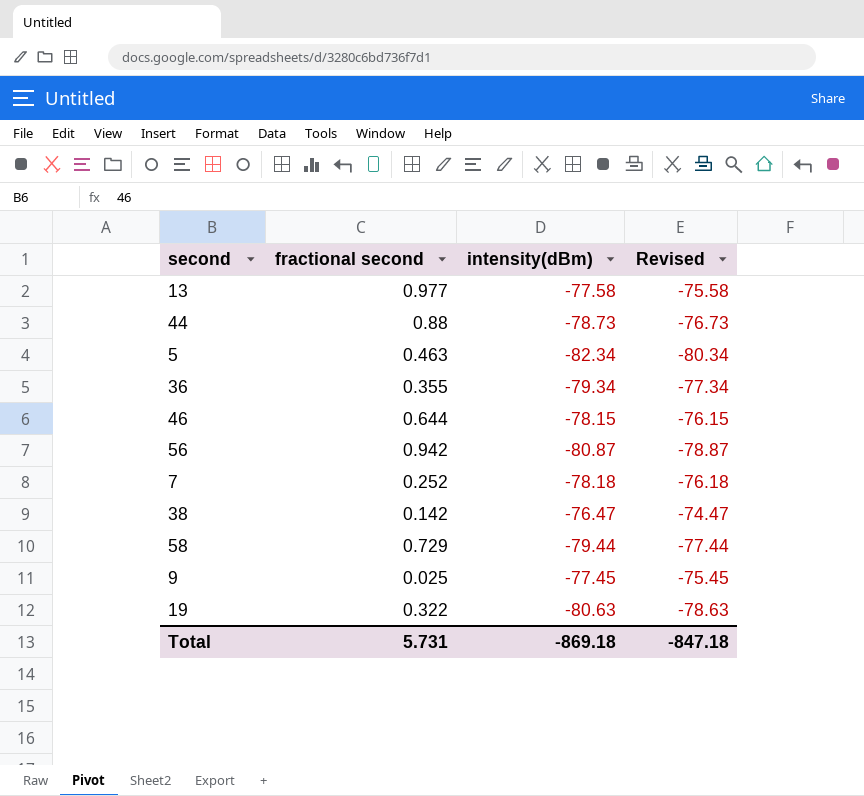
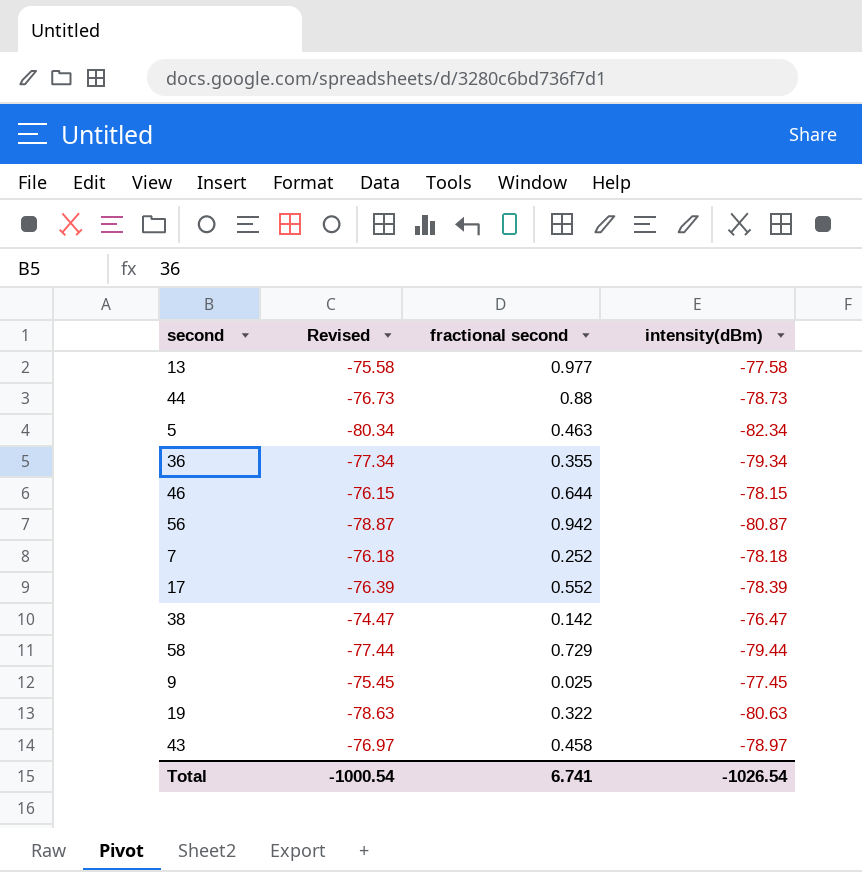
column Revised | position: 4 -> 2
row 17: none -> -76.39 | 0.552 | -78.39
row 43: none -> -76.97 | 0.458 | -78.97
Total | Revised: -847.18 -> -1000.54
Total | fractional second: 5.731 -> 6.741
Total | intensity(dBm): -869.18 -> -1026.54

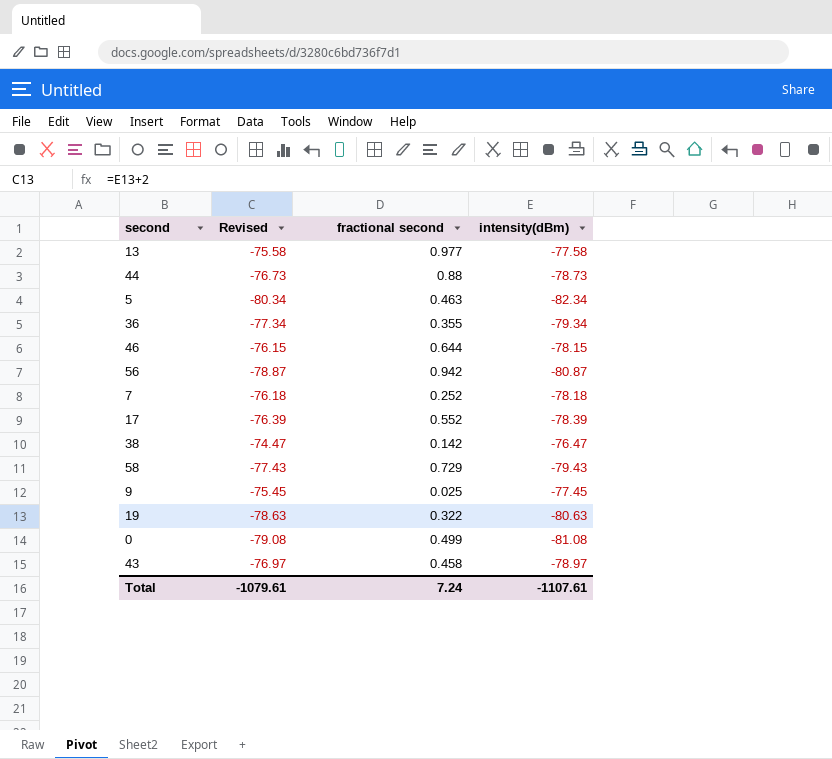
58 | Revised: -77.44 -> -77.43
58 | intensity(dBm): -79.44 -> -79.43
row 0: none -> -79.08 | 0.499 | -81.08
Total | Revised: -1000.54 -> -1079.61
Total | fractional second: 6.741 -> 7.24
Total | intensity(dBm): -1026.54 -> -1107.61

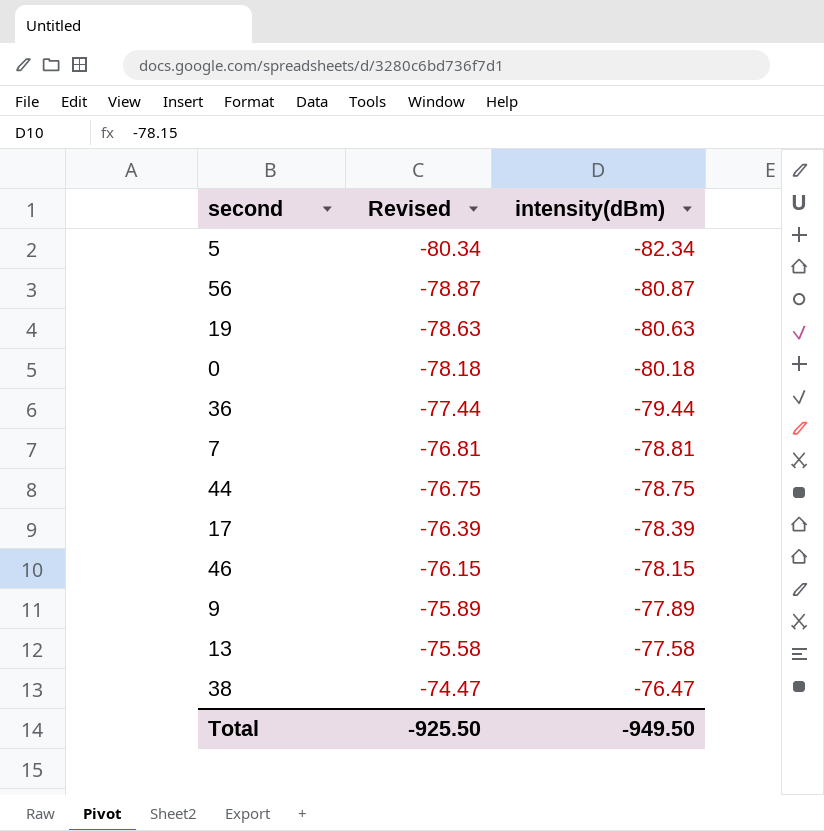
row order: none -> Revised ascending
column fractional second | position: 3 -> none
row 58: -77.43 | 0.729 | -79.43 -> none
row 43: -76.97 | 0.458 | -78.97 -> none
0 | Revised: -79.08 -> -78.18
0 | intensity(dBm): -81.08 -> -80.18
36 | Revised: -77.34 -> -77.44
36 | intensity(dBm): -79.34 -> -79.44
7 | Revised: -76.18 -> -76.81
7 | intensity(dBm): -78.18 -> -78.81
44 | Revised: -76.73 -> -76.75
44 | intensity(dBm): -78.73 -> -78.75
9 | Revised: -75.45 -> -75.89
9 | intensity(dBm): -77.45 -> -77.89
Total | Revised: -1079.61 -> -925.50
Total | intensity(dBm): -1107.61 -> -949.50

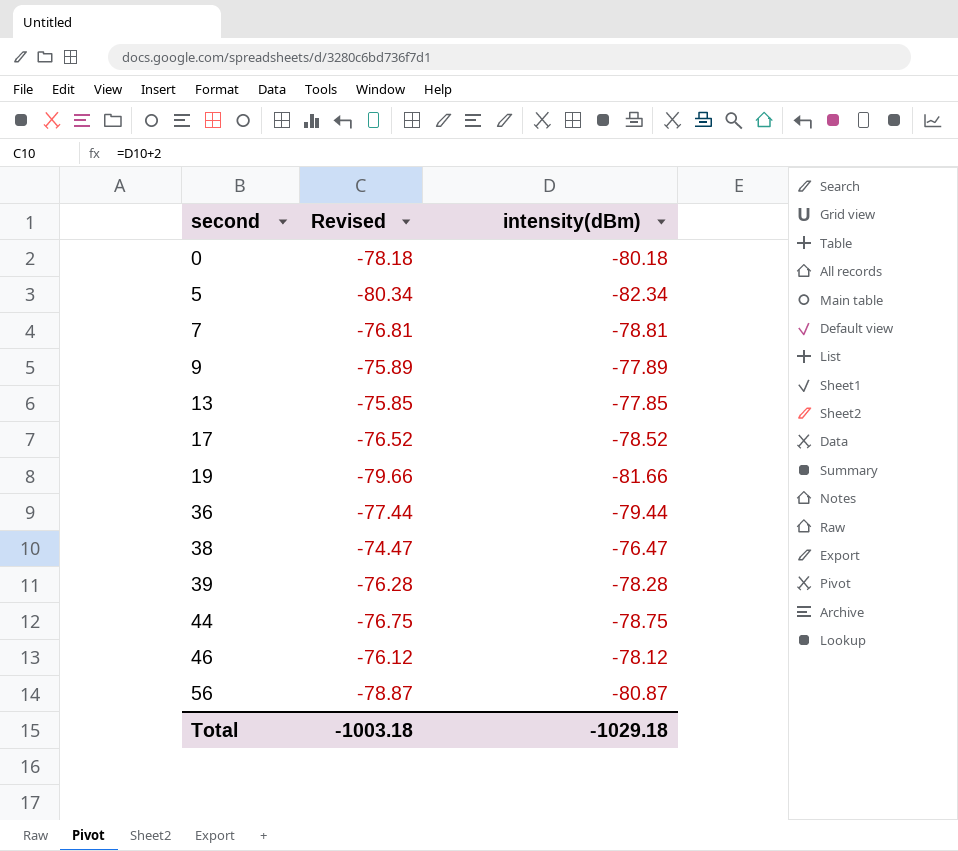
row order: Revised ascending -> second ascending
13 | Revised: -75.58 -> -75.85
13 | intensity(dBm): -77.58 -> -77.85
17 | Revised: -76.39 -> -76.52
17 | intensity(dBm): -78.39 -> -78.52
19 | Revised: -78.63 -> -79.66
19 | intensity(dBm): -80.63 -> -81.66
row 39: none -> -76.28 | -78.28
46 | Revised: -76.15 -> -76.12
46 | intensity(dBm): -78.15 -> -78.12
Total | Revised: -925.50 -> -1003.18
Total | intensity(dBm): -949.50 -> -1029.18

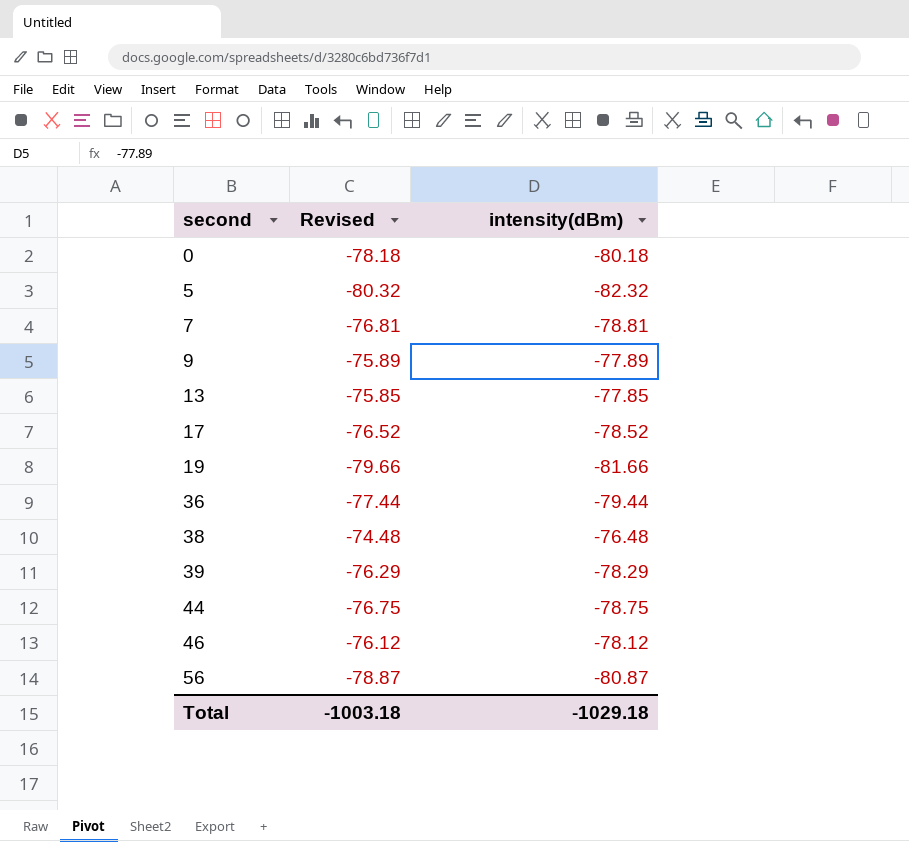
5 | Revised: -80.34 -> -80.32
5 | intensity(dBm): -82.34 -> -82.32
38 | Revised: -74.47 -> -74.48
38 | intensity(dBm): -76.47 -> -76.48
39 | Revised: -76.28 -> -76.29
39 | intensity(dBm): -78.28 -> -78.29

